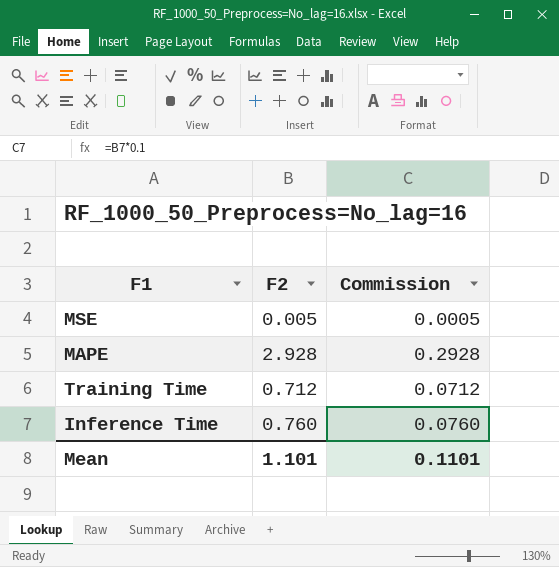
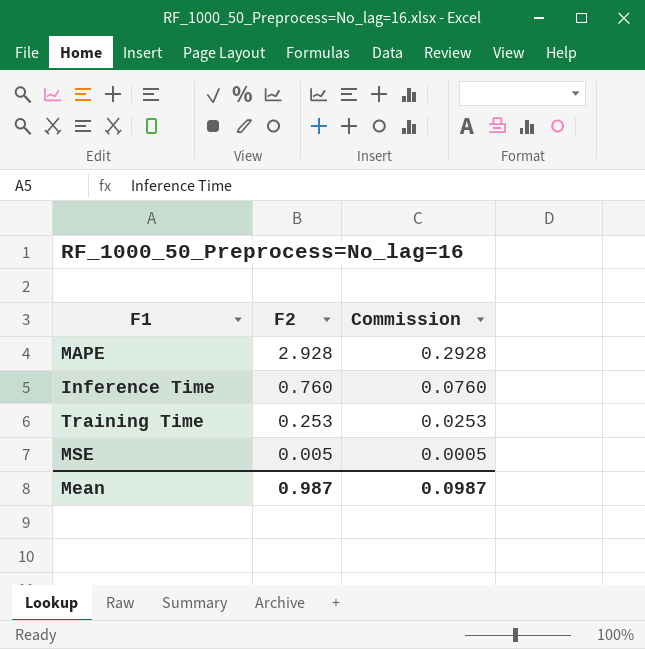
row order: none -> F2 descending
Training Time | F2: 0.712 -> 0.253
Training Time | Commission: 0.0712 -> 0.0253
Mean | F2: 1.101 -> 0.987
Mean | Commission: 0.1101 -> 0.0987

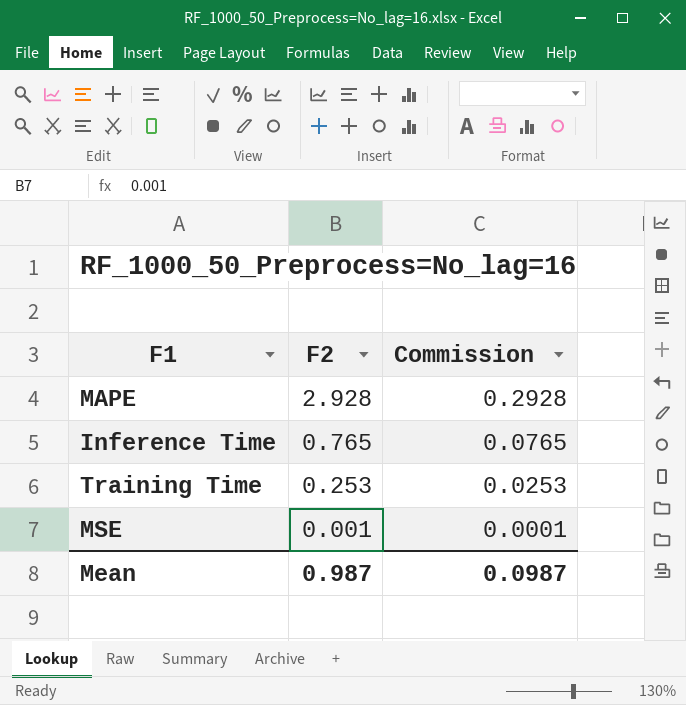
Inference Time | F2: 0.760 -> 0.765
Inference Time | Commission: 0.0760 -> 0.0765
MSE | F2: 0.005 -> 0.001
MSE | Commission: 0.0005 -> 0.0001

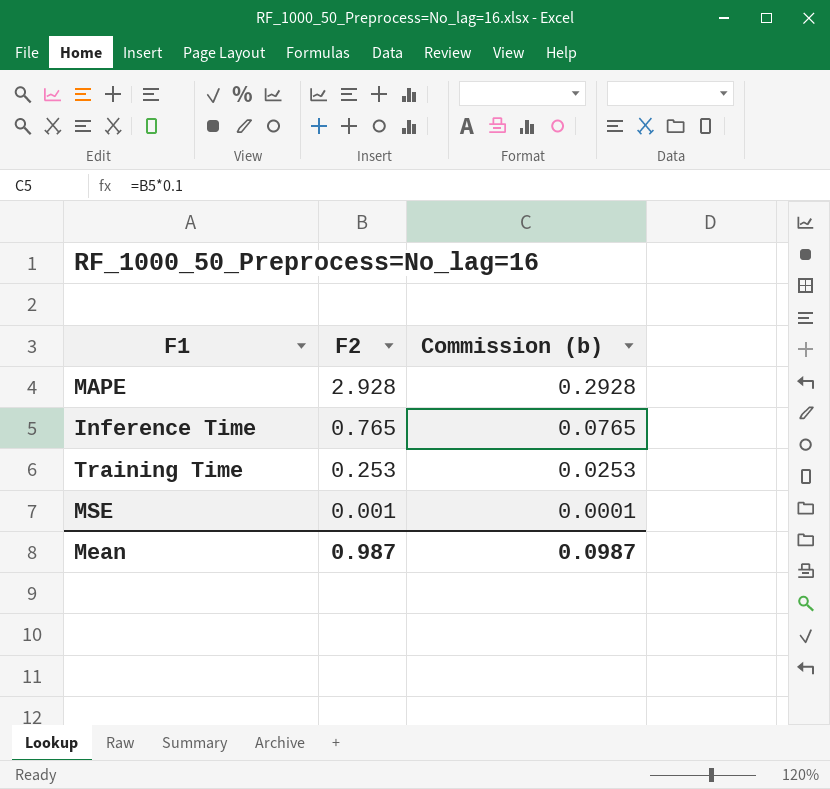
column name: Commission -> Commission (b)

